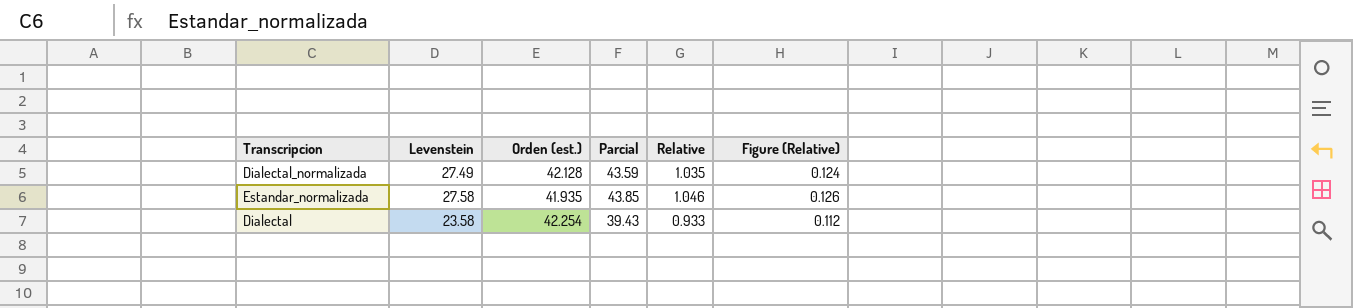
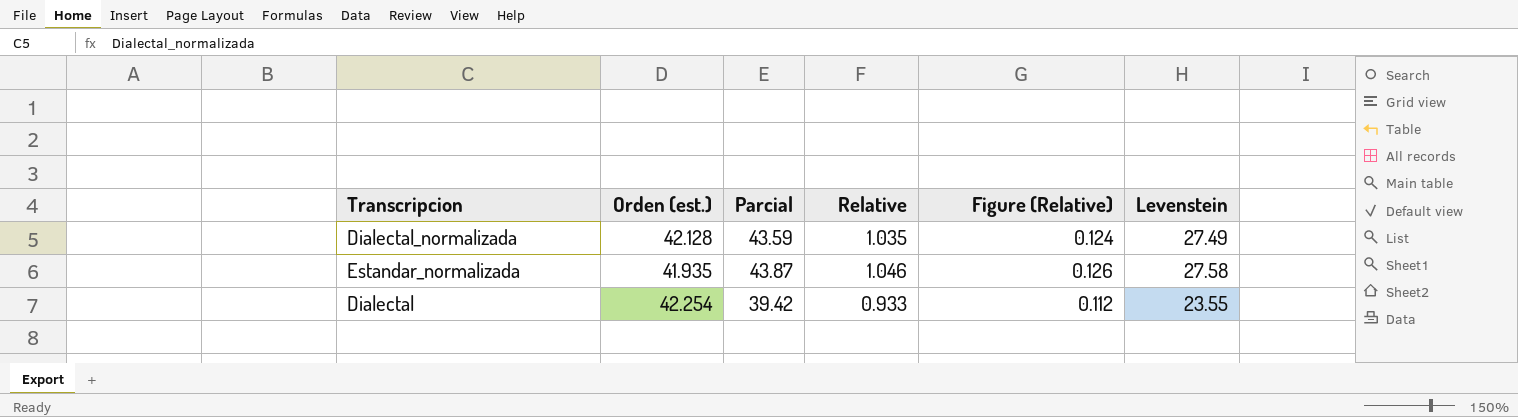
column Levenstein | position: 2 -> 6
Estandar_normalizada | Parcial: 43.85 -> 43.87
Dialectal | Parcial: 39.43 -> 39.42
Dialectal | Levenstein: 23.58 -> 23.55

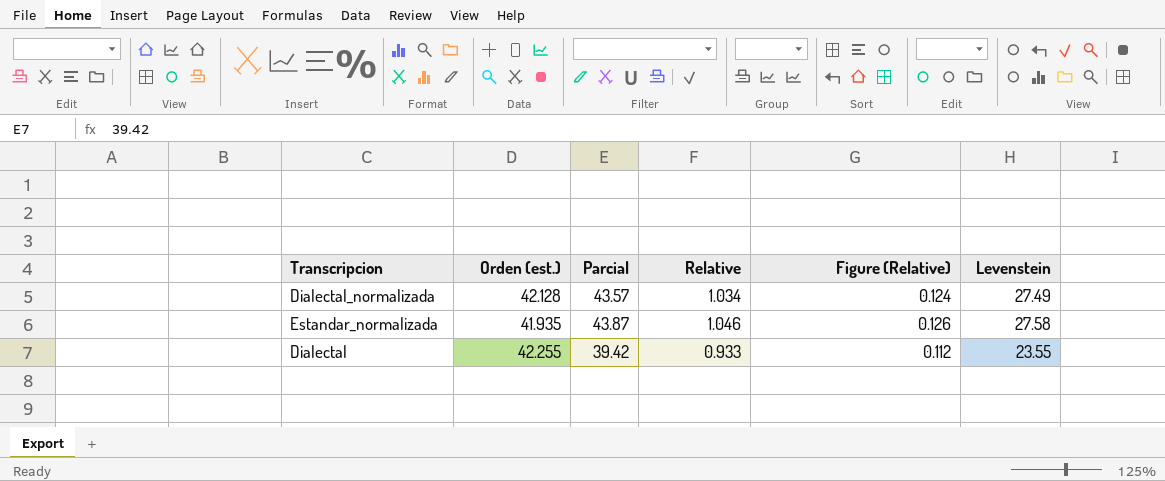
Dialectal_normalizada | Parcial: 43.59 -> 43.57
Dialectal_normalizada | Relative: 1.035 -> 1.034
Dialectal | Orden (est.): 42.254 -> 42.255

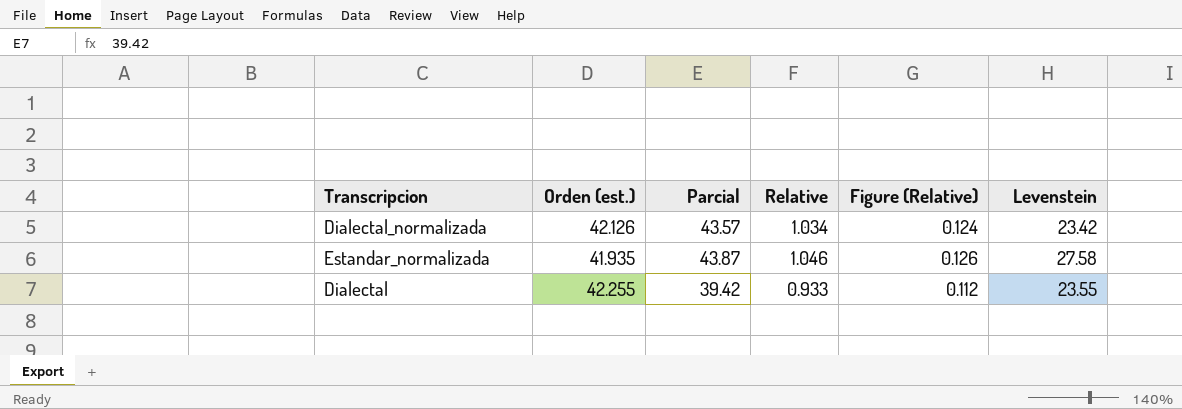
Dialectal_normalizada | Orden (est.): 42.128 -> 42.126
Dialectal_normalizada | Levenstein: 27.49 -> 23.42

